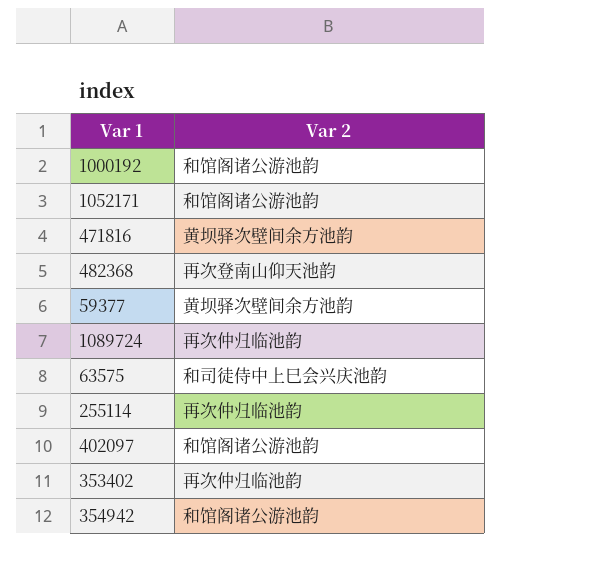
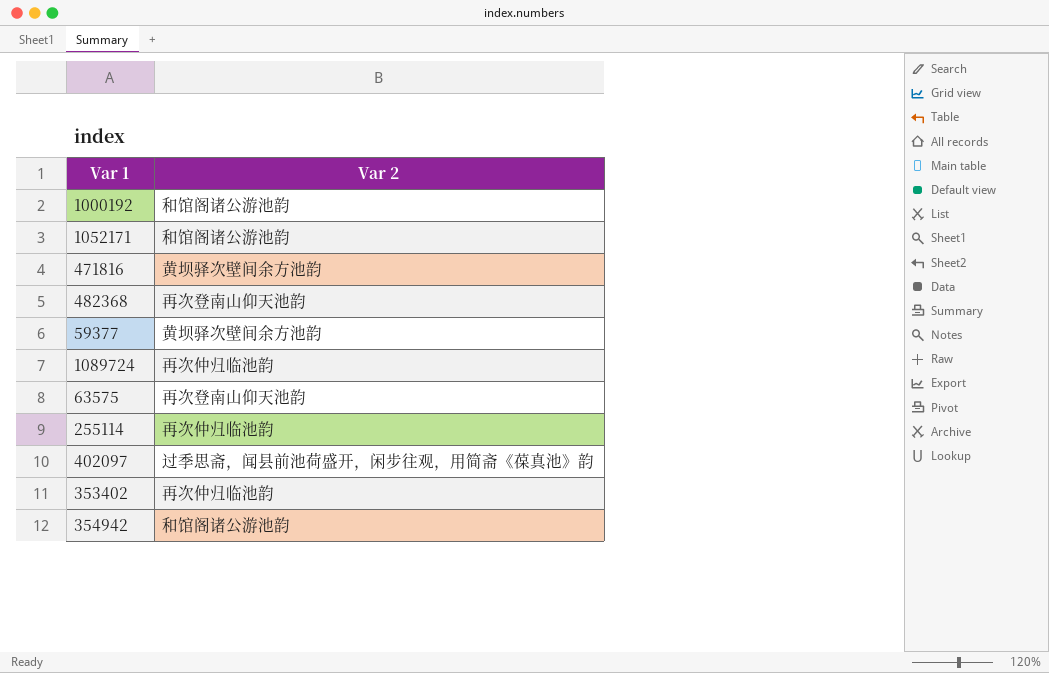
63575 | Var 2: 和司徒侍中上巳会兴庆池韵 -> 再次登南山仰天池韵
402097 | Var 2: 和馆阁诸公游池韵 -> 过季思斋，闻县前池荷盛开，闲步往观，用简斋《葆真池》韵

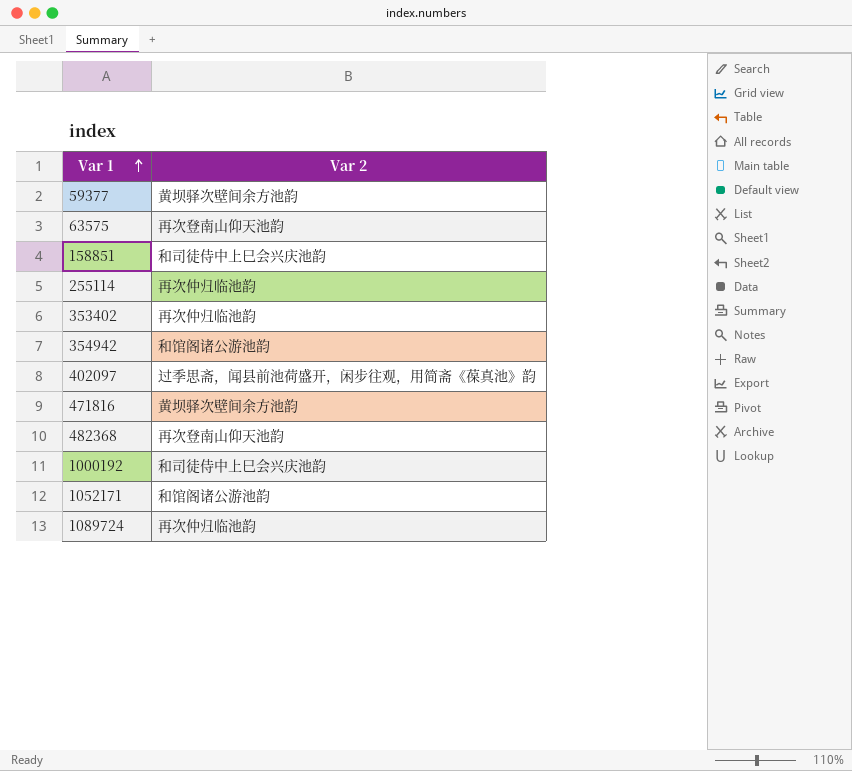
row order: none -> Var 1 ascending
row 158851: none -> 和司徒侍中上巳会兴庆池韵
1000192 | Var 2: 和馆阁诸公游池韵 -> 和司徒侍中上巳会兴庆池韵

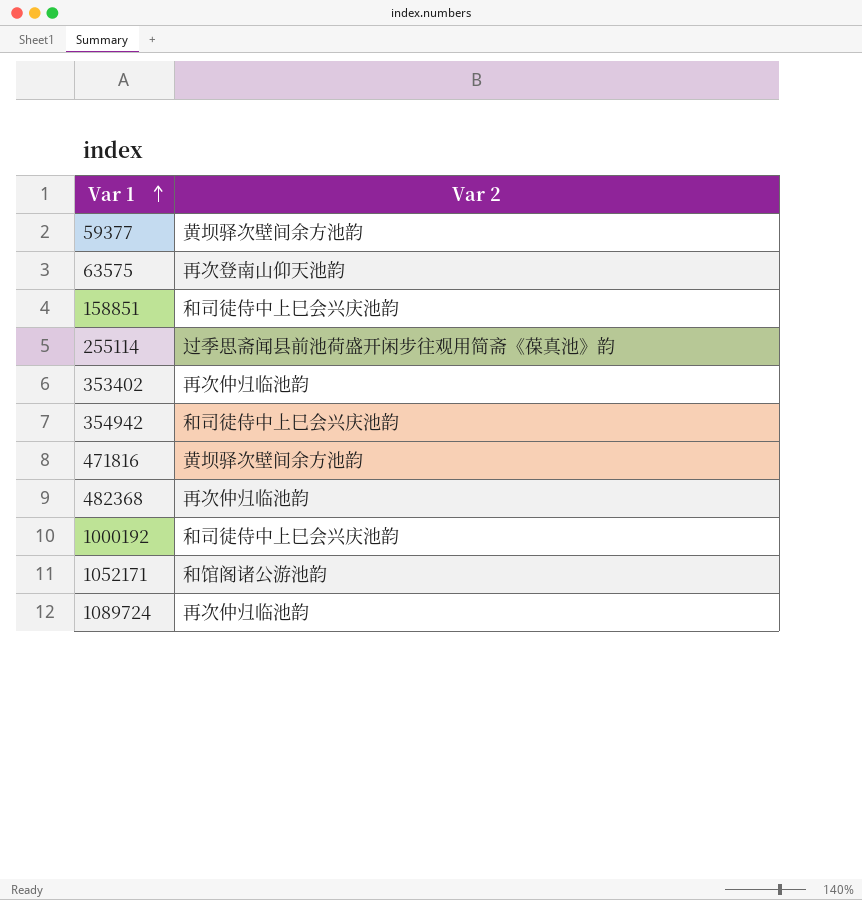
row 402097: 过季思斋，闻县前池荷盛开，闲步往观，用简斋《葆真池》韵 -> none
255114 | Var 2: 再次仲归临池韵 -> 过季思斋闻县前池荷盛开闲步往观用简斋《葆真池》韵
354942 | Var 2: 和馆阁诸公游池韵 -> 和司徒侍中上巳会兴庆池韵
482368 | Var 2: 再次登南山仰天池韵 -> 再次仲归临池韵

